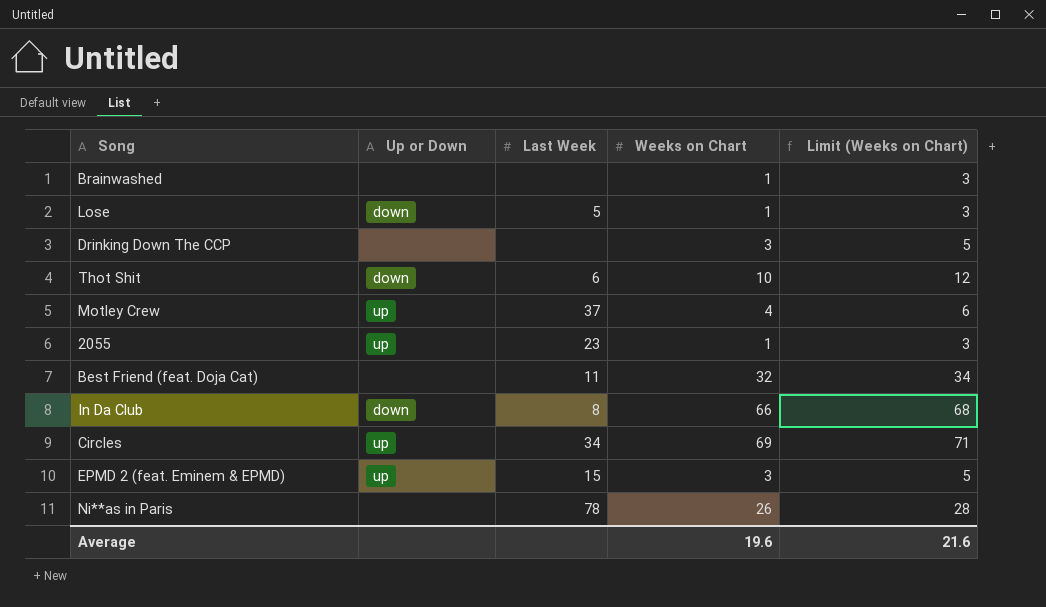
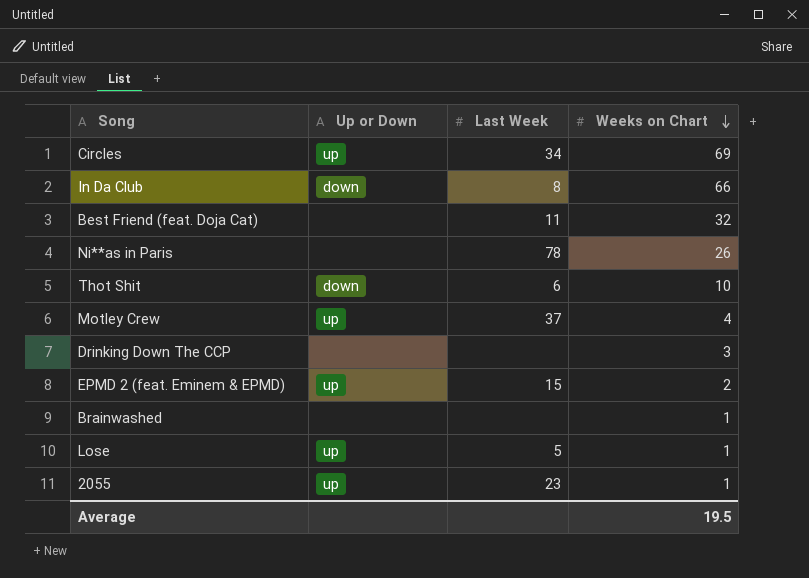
row order: none -> Weeks on Chart descending
column Limit (Weeks on Chart) | formula: [Weeks on Chart] + 2 -> none
EPMD 2 (feat. Eminem & EPMD) | Weeks on Chart: 3 -> 2
Lose | Up or Down: down -> up
Average | Weeks on Chart: 19.6 -> 19.5

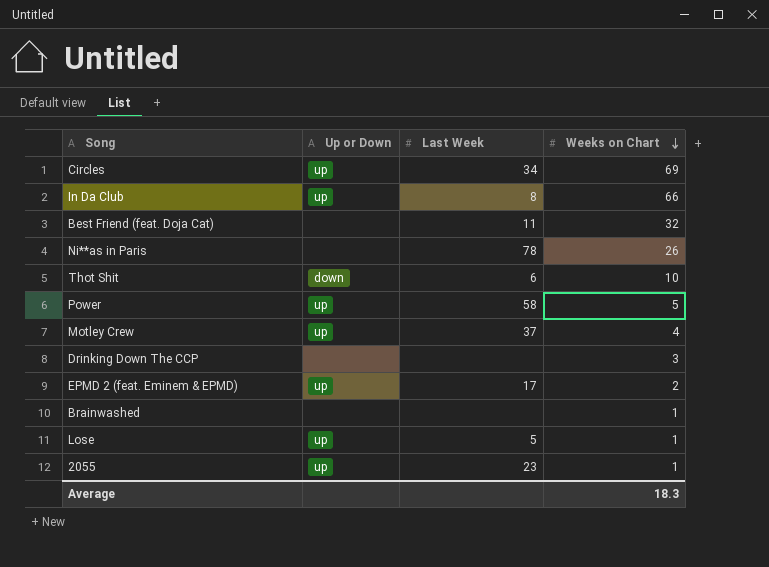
In Da Club | Up or Down: down -> up
row Power: none -> up | 58 | 5
EPMD 2 (feat. Eminem & EPMD) | Last Week: 15 -> 17
Average | Weeks on Chart: 19.5 -> 18.3

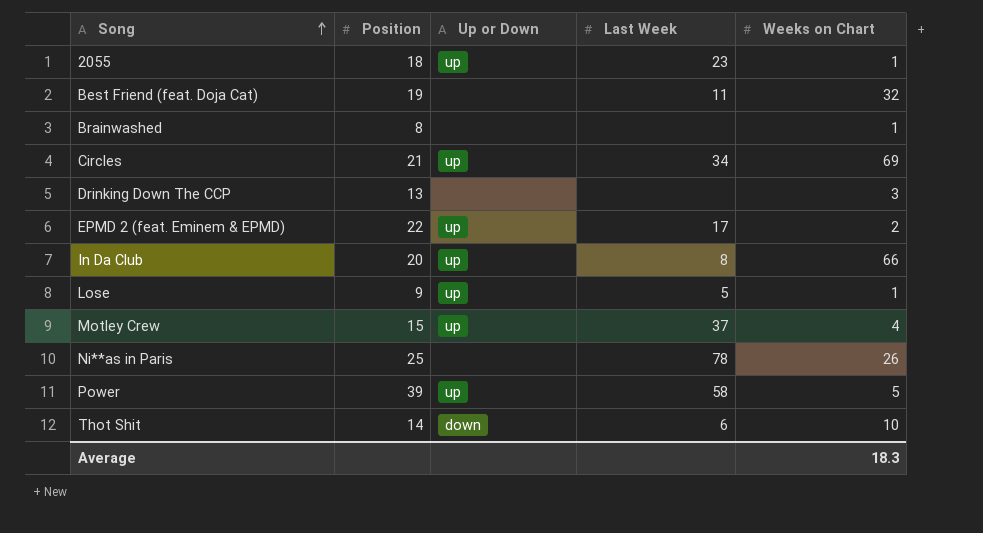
row order: Weeks on Chart descending -> Song ascending
column Position | position: none -> 2

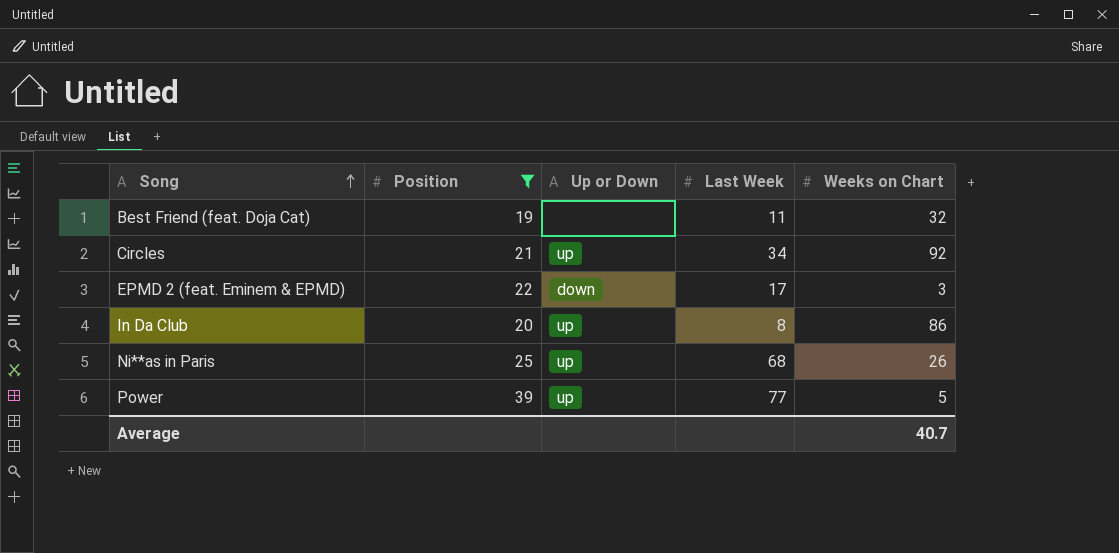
filter: none -> Position >= 19
Circles | Weeks on Chart: 69 -> 92
EPMD 2 (feat. Eminem & EPMD) | Up or Down: up -> down
EPMD 2 (feat. Eminem & EPMD) | Weeks on Chart: 2 -> 3
In Da Club | Weeks on Chart: 66 -> 86
Ni**as in Paris | Up or Down: none -> up
Ni**as in Paris | Last Week: 78 -> 68
Power | Last Week: 58 -> 77
Average | Weeks on Chart: 18.3 -> 40.7

